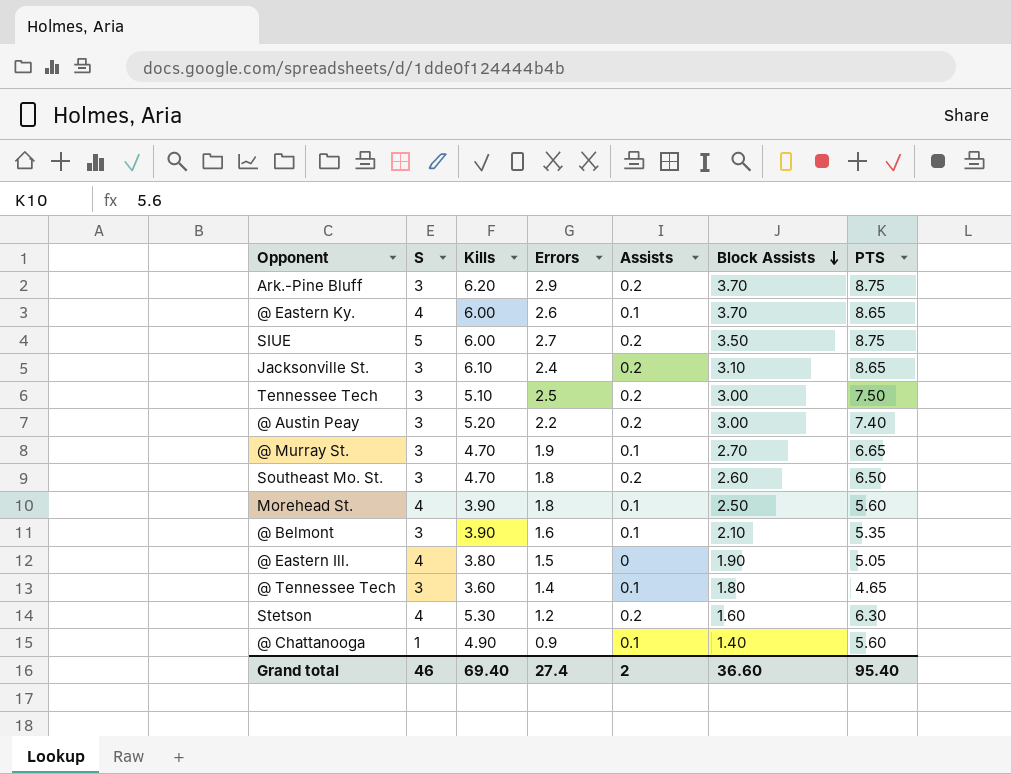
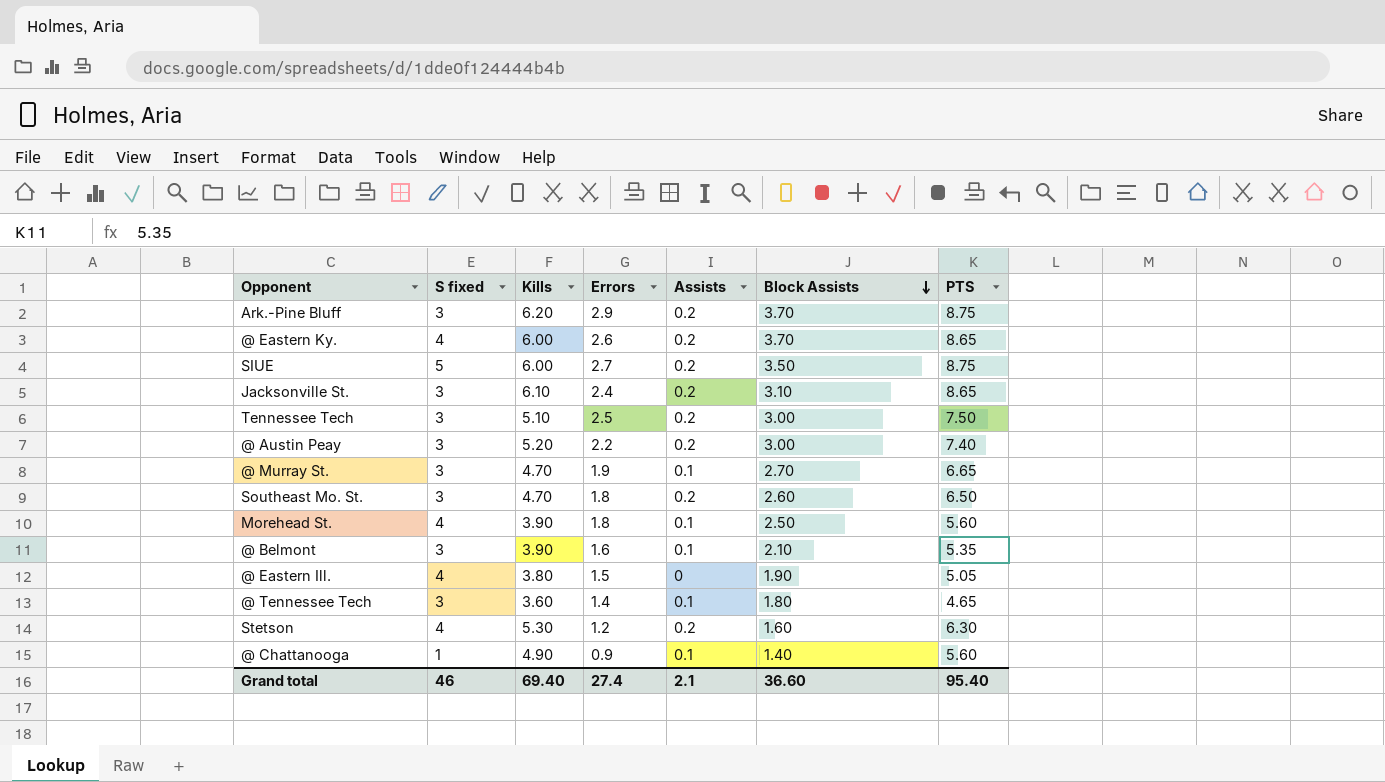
column name: S -> S fixed
@ Eastern Ky. | Assists: 0.1 -> 0.2
Grand total | Assists: 2 -> 2.1

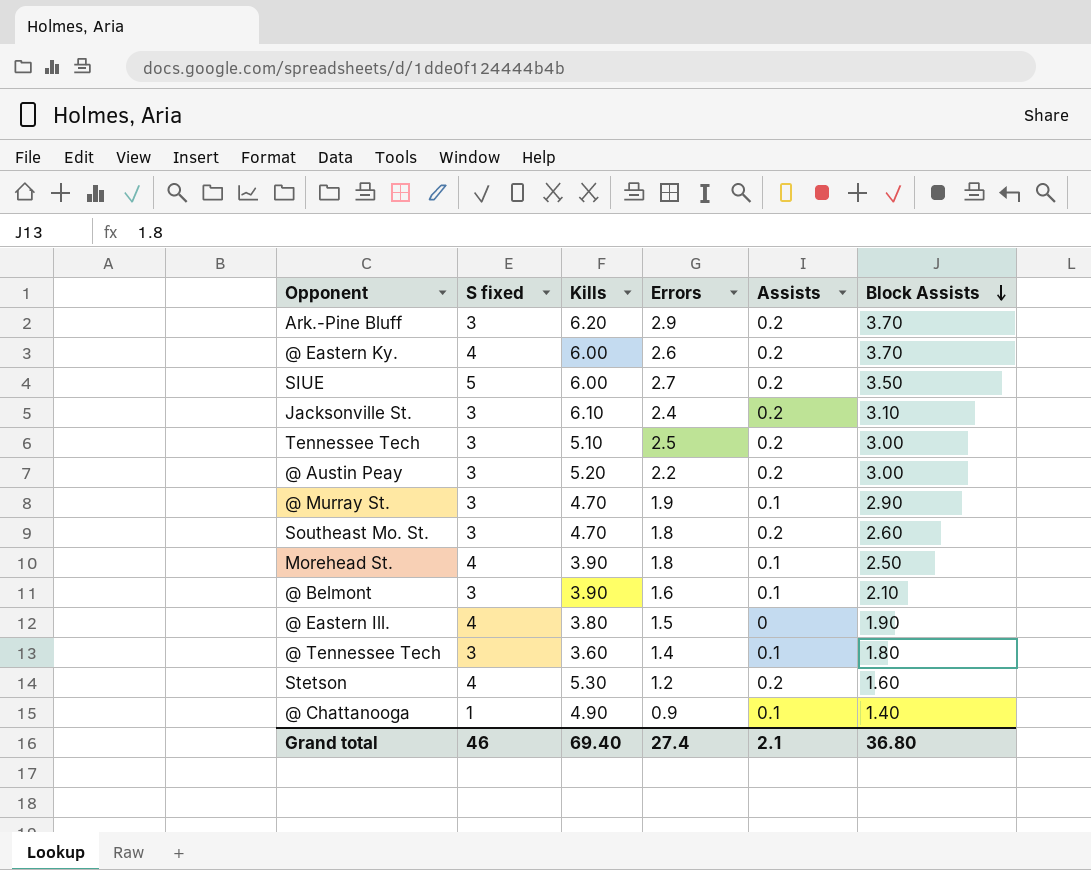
column PTS | position: 7 -> none
@ Murray St. | Block Assists: 2.70 -> 2.90
Grand total | Block Assists: 36.60 -> 36.80

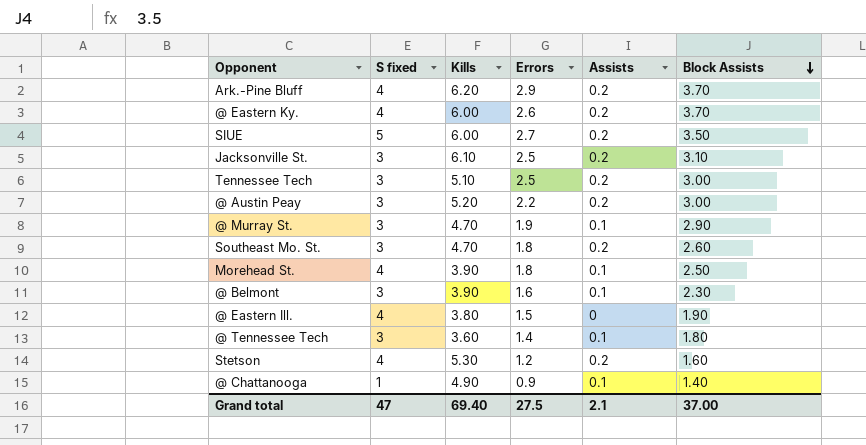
Ark.-Pine Bluff | S fixed: 3 -> 4
Jacksonville St. | Errors: 2.4 -> 2.5
@ Belmont | Block Assists: 2.10 -> 2.30
Grand total | S fixed: 46 -> 47
Grand total | Errors: 27.4 -> 27.5
Grand total | Block Assists: 36.80 -> 37.00

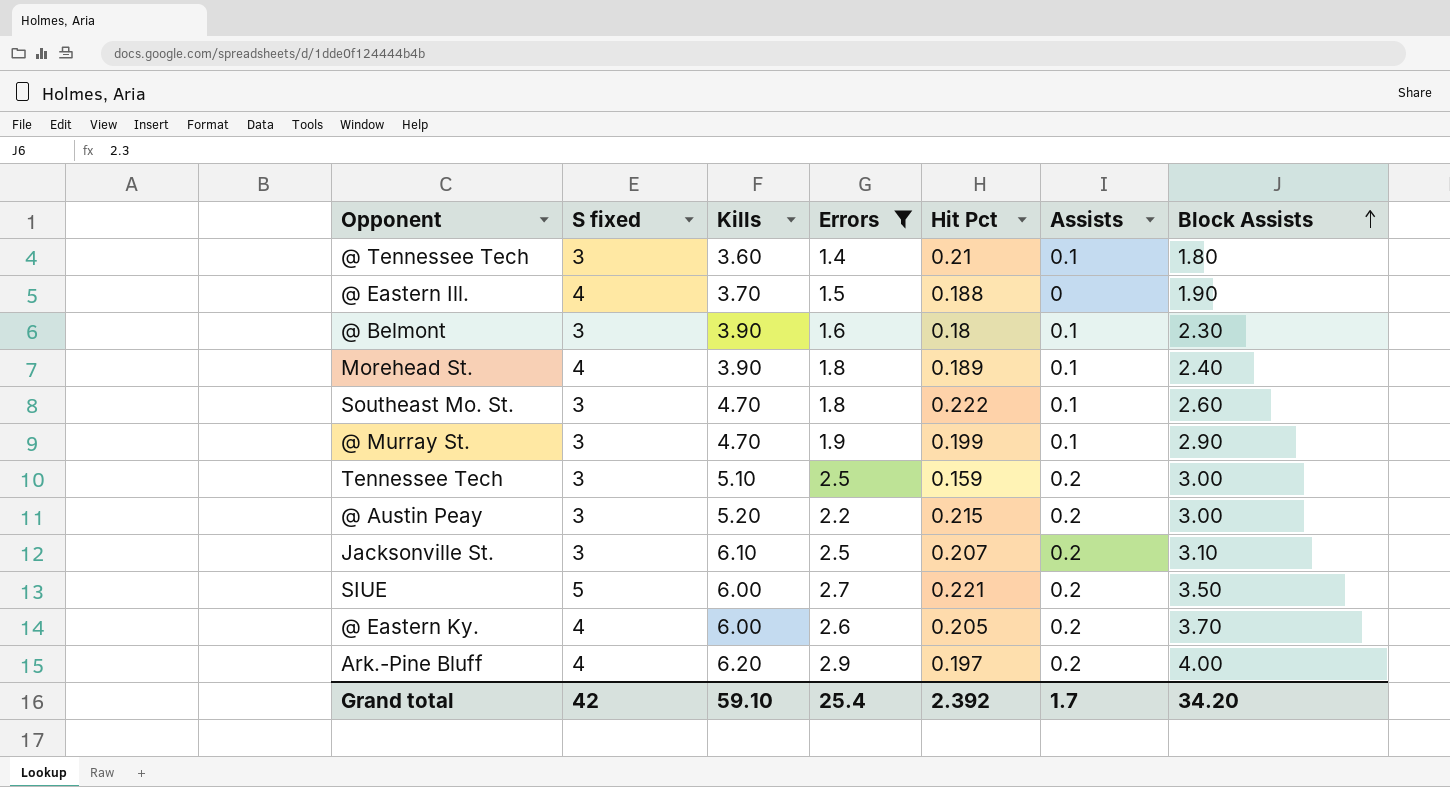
filter: none -> Errors >= 1.4
row order: Block Assists descending -> Block Assists ascending
column Hit Pct | position: none -> 5
@ Eastern Ill. | Kills: 3.80 -> 3.70
Morehead St. | Block Assists: 2.50 -> 2.40
Southeast Mo. St. | Assists: 0.2 -> 0.1
Ark.-Pine Bluff | Block Assists: 3.70 -> 4.00
Grand total | S fixed: 47 -> 42
Grand total | Kills: 69.40 -> 59.10
Grand total | Errors: 27.5 -> 25.4
Grand total | Assists: 2.1 -> 1.7
Grand total | Block Assists: 37.00 -> 34.20

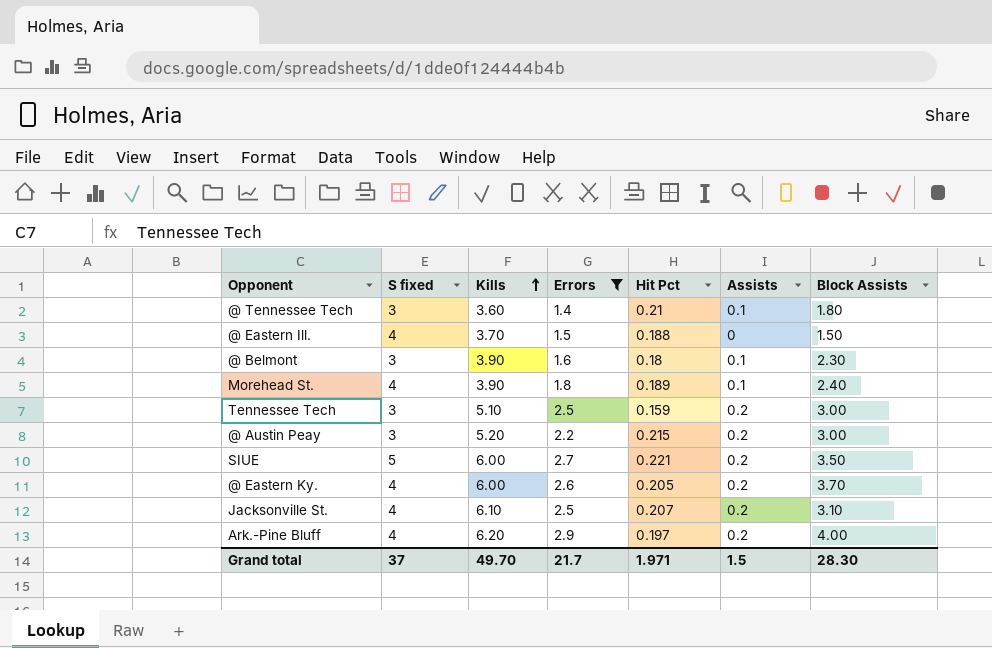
row order: Block Assists ascending -> Kills ascending
row Southeast Mo. St.: 3 | 4.70 | 1.8 | 0.222 | 0.1 | 2.60 -> none
row @ Murray St.: 3 | 4.70 | 1.9 | 0.199 | 0.1 | 2.90 -> none
@ Eastern Ill. | Block Assists: 1.90 -> 1.50
Jacksonville St. | S fixed: 3 -> 4
Grand total | S fixed: 42 -> 37
Grand total | Kills: 59.10 -> 49.70
Grand total | Errors: 25.4 -> 21.7
Grand total | Hit Pct: 2.392 -> 1.971
Grand total | Assists: 1.7 -> 1.5
Grand total | Block Assists: 34.20 -> 28.30

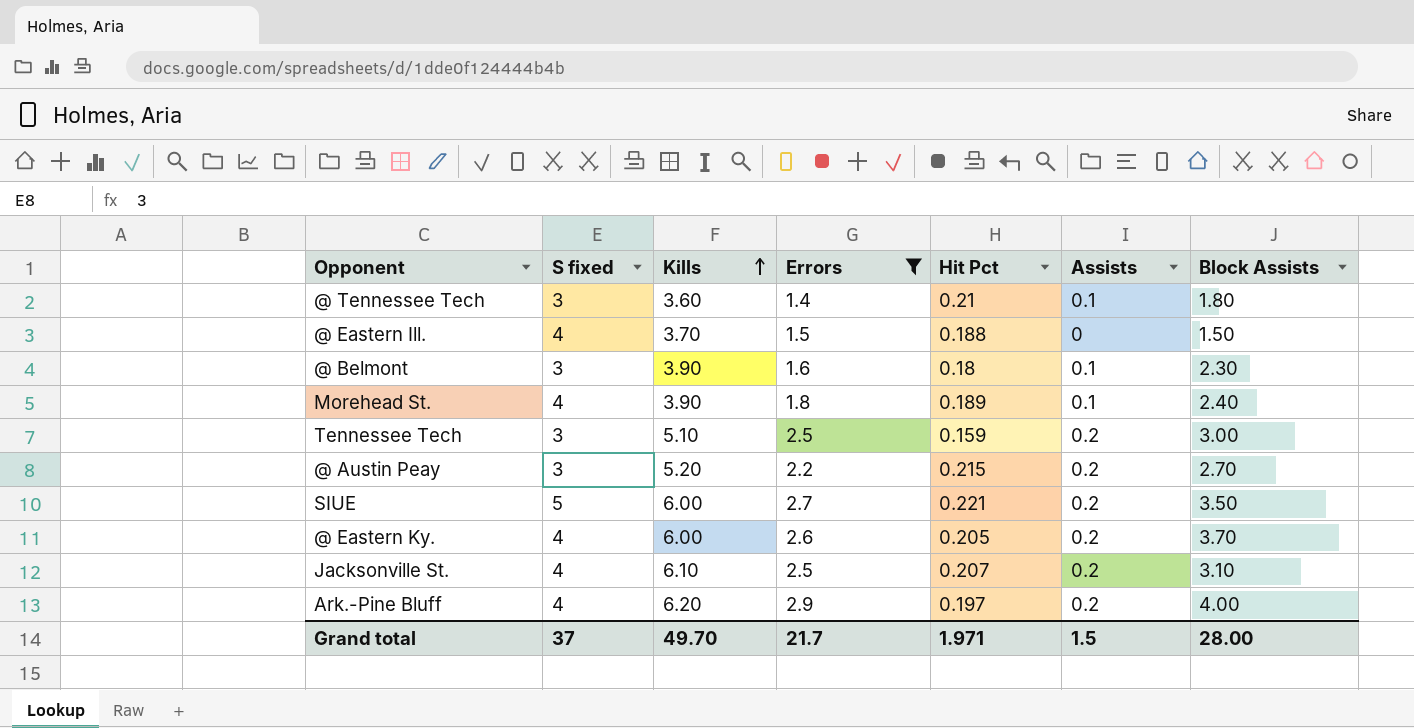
@ Austin Peay | Block Assists: 3.00 -> 2.70
Grand total | Block Assists: 28.30 -> 28.00

